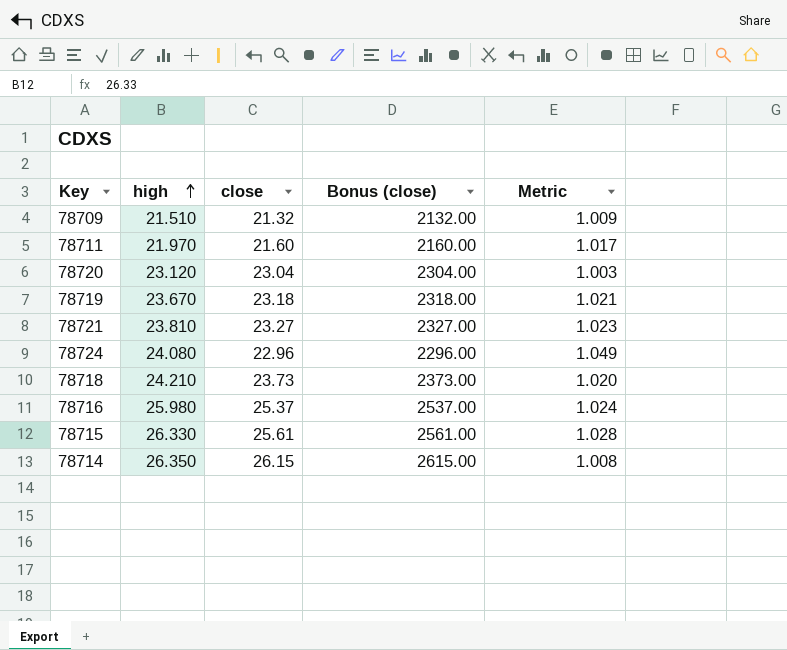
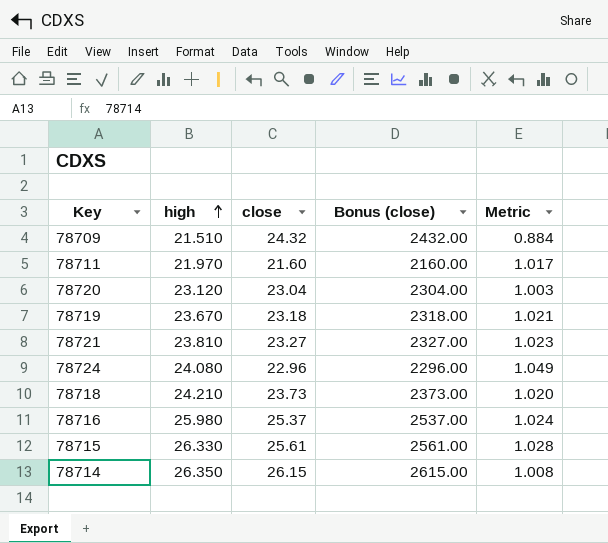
78709 | close: 21.32 -> 24.32
78709 | Bonus (close): 2132.00 -> 2432.00
78709 | Metric: 1.009 -> 0.884

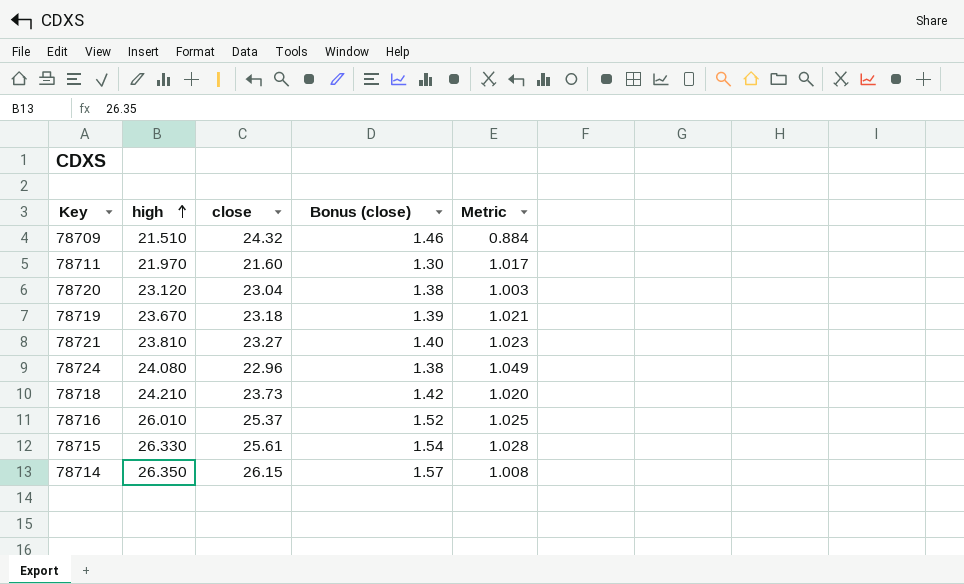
column Bonus (close) | formula: [close] * 100 -> [close] * 0.06
78716 | high: 25.980 -> 26.010
78716 | Metric: 1.024 -> 1.025

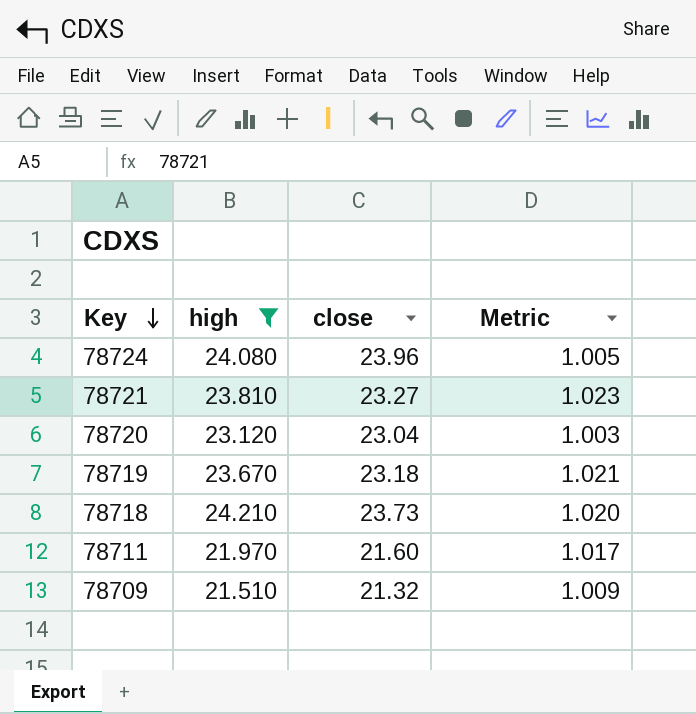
filter: none -> high <= 24.210
row order: high ascending -> Key descending
column Bonus (close) | formula: [close] * 0.06 -> none
78724 | close: 22.96 -> 23.96
78724 | Metric: 1.049 -> 1.005
78709 | close: 24.32 -> 21.32
78709 | Metric: 0.884 -> 1.009

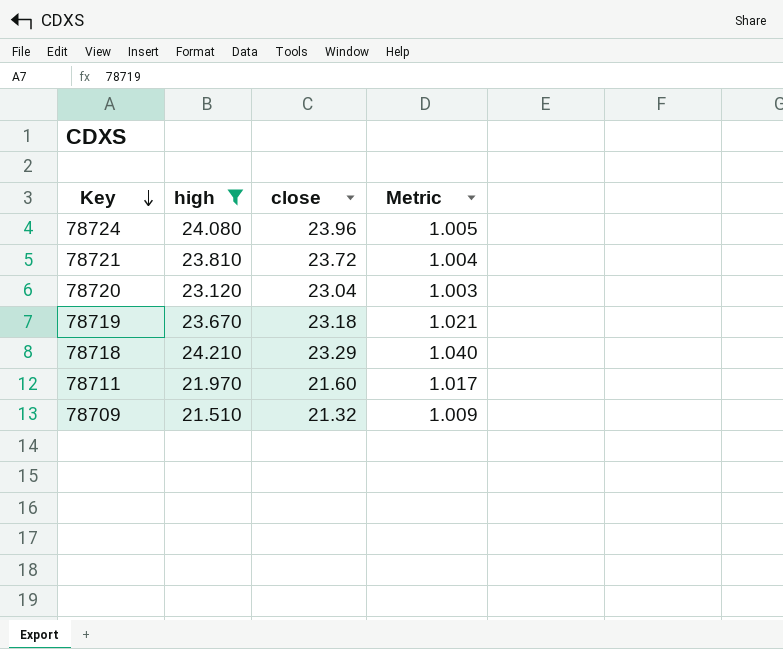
78721 | close: 23.27 -> 23.72
78721 | Metric: 1.023 -> 1.004
78718 | close: 23.73 -> 23.29
78718 | Metric: 1.020 -> 1.040

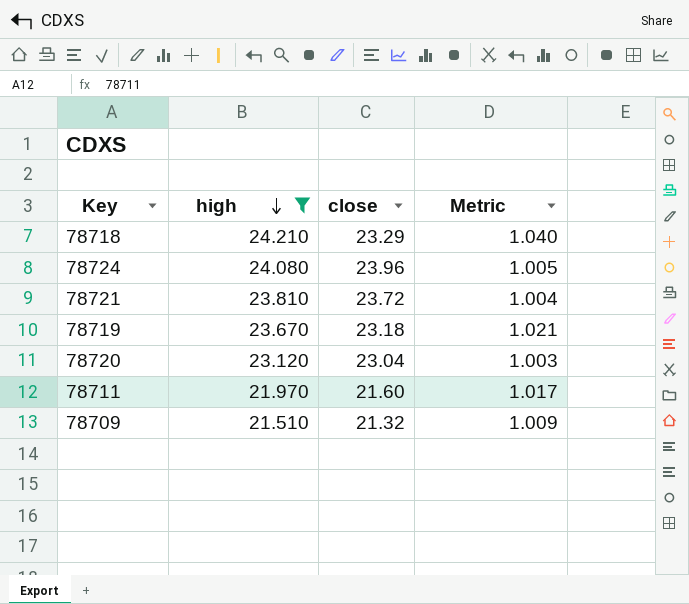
row order: Key descending -> high descending

